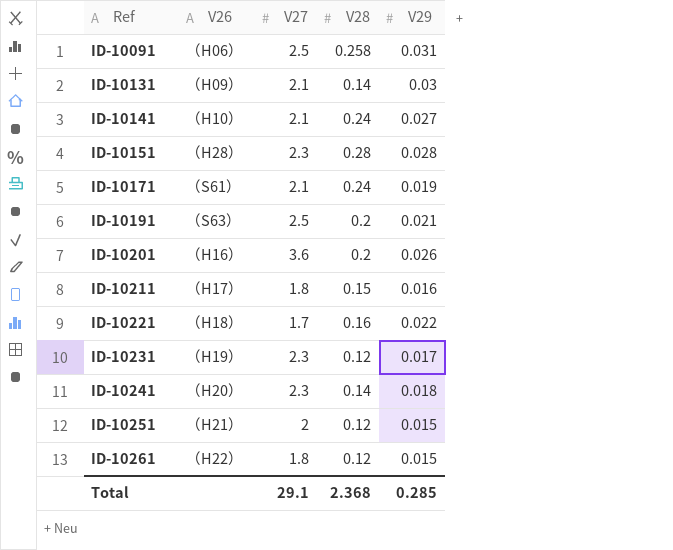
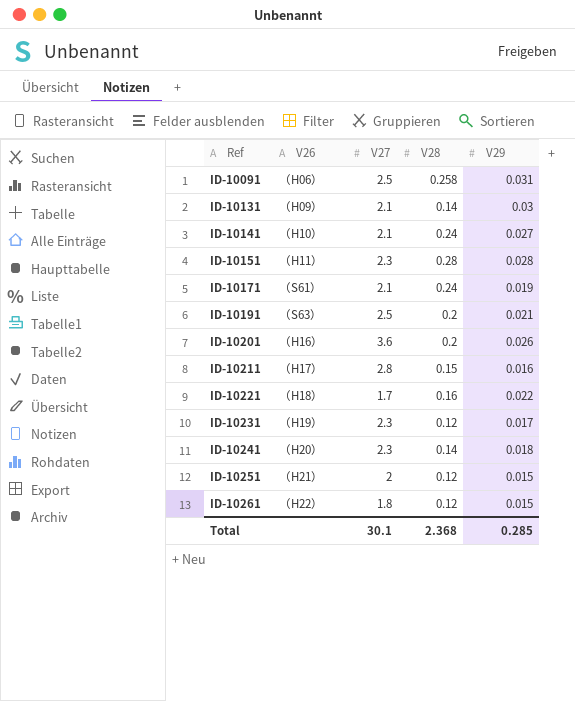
ID-10151 | V26: （H28） -> （H11）
ID-10211 | V27: 1.8 -> 2.8
Total | V27: 29.1 -> 30.1

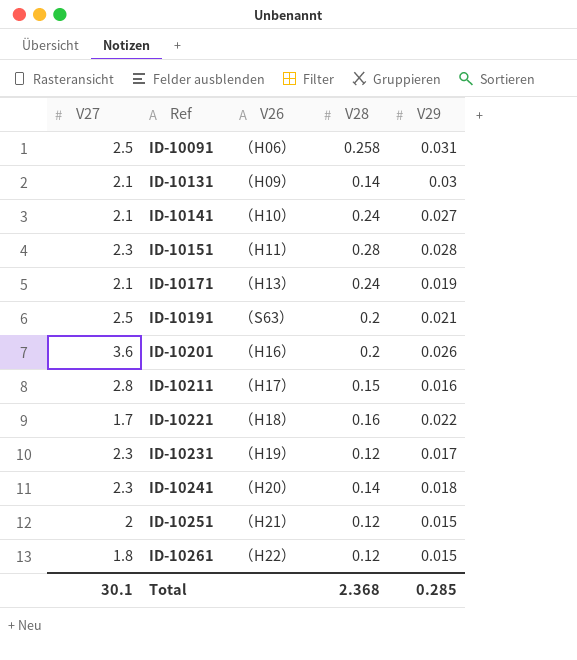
column V27 | position: 3 -> 1
ID-10171 | V26: （S61） -> （H13）

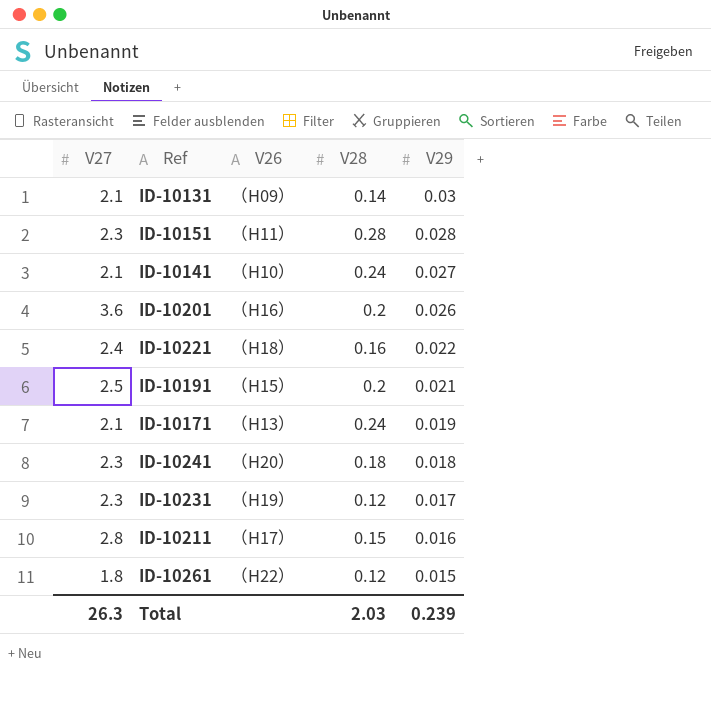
row order: Ref ascending -> V29 descending
row ID-10091: 2.5 | （H06） | 0.258 | 0.031 -> none
row ID-10251: 2 | （H21） | 0.12 | 0.015 -> none
ID-10221 | V27: 1.7 -> 2.4
ID-10191 | V26: （S63） -> （H15）
ID-10241 | V28: 0.14 -> 0.18
Total | V27: 30.1 -> 26.3
Total | V28: 2.368 -> 2.03
Total | V29: 0.285 -> 0.239

